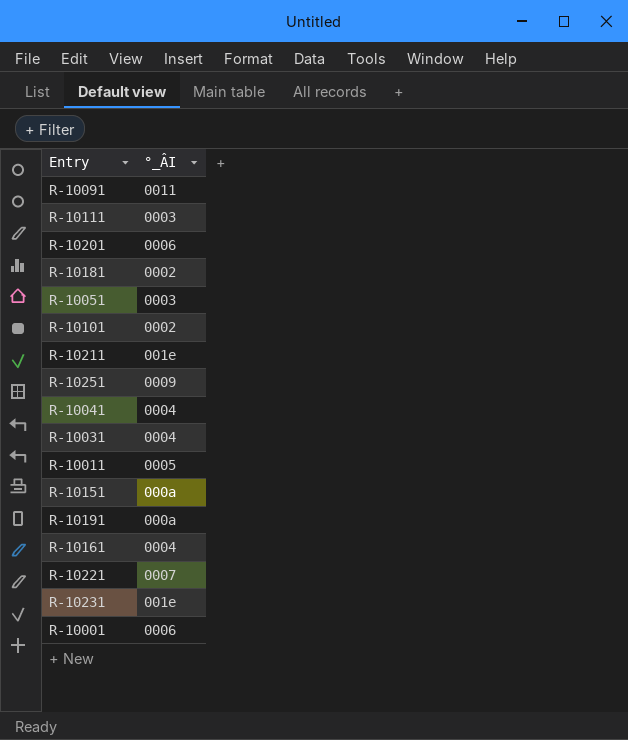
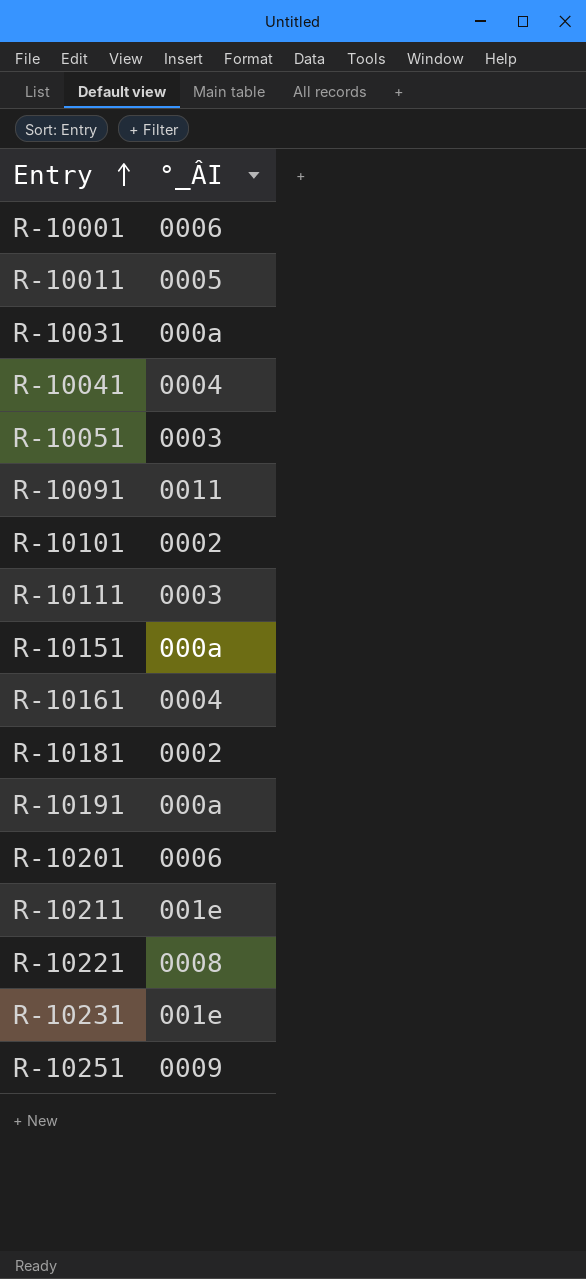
row order: none -> Entry ascending
R-10031 | °_ÂI: 0004 -> 000a
R-10221 | °_ÂI: 0007 -> 0008

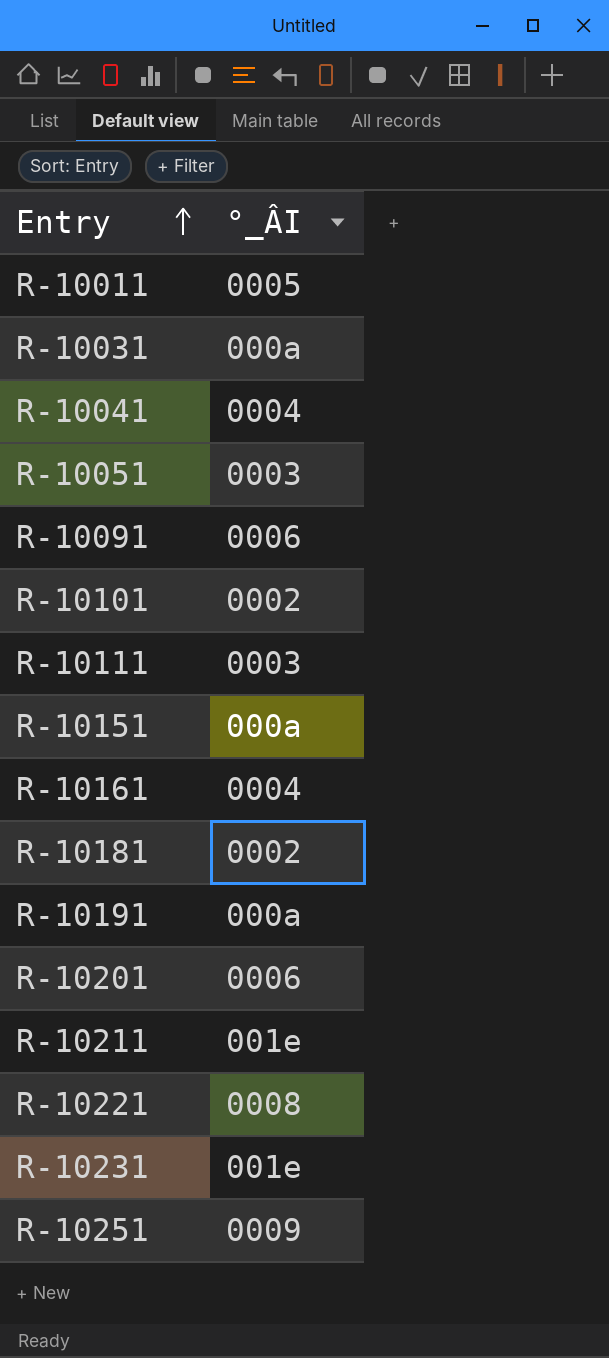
row R-10001: 0006 -> none
R-10091 | °_ÂI: 0011 -> 0006

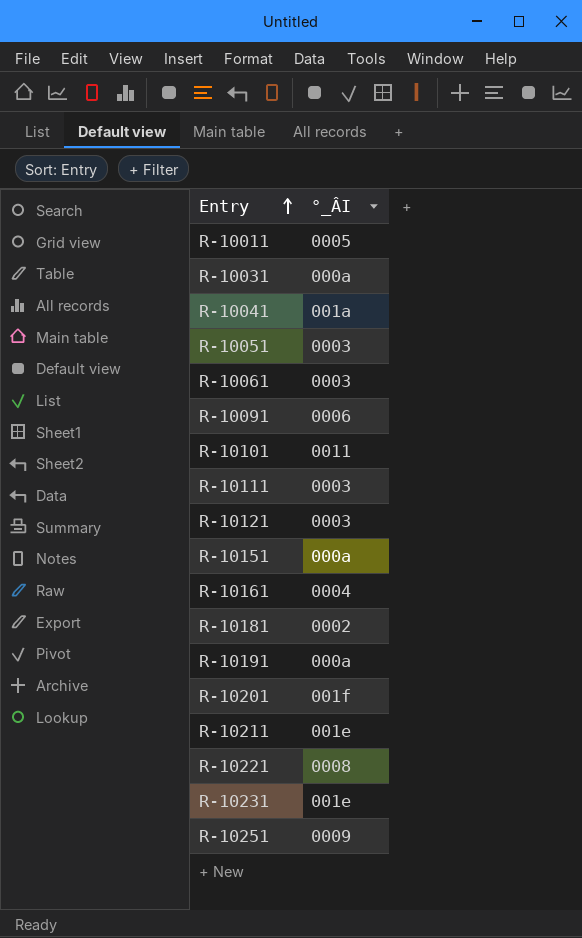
R-10041 | °_ÂI: 0004 -> 001a
row R-10061: none -> 0003
R-10101 | °_ÂI: 0002 -> 0011
row R-10121: none -> 0003
R-10201 | °_ÂI: 0006 -> 001f

